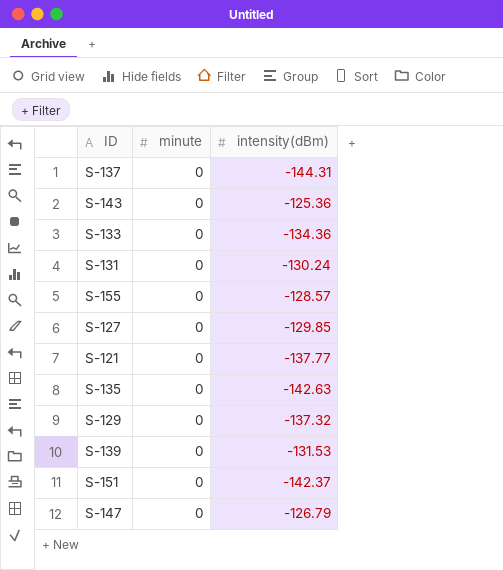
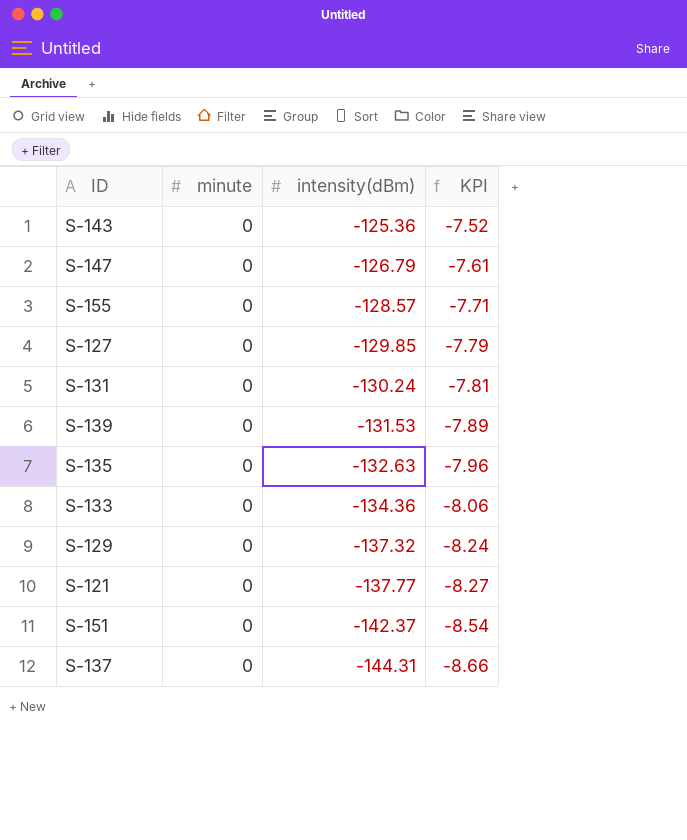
row order: none -> intensity(dBm) descending
column KPI | formula: none -> [intensity(dBm)] * 0.06
S-135 | intensity(dBm): -142.63 -> -132.63

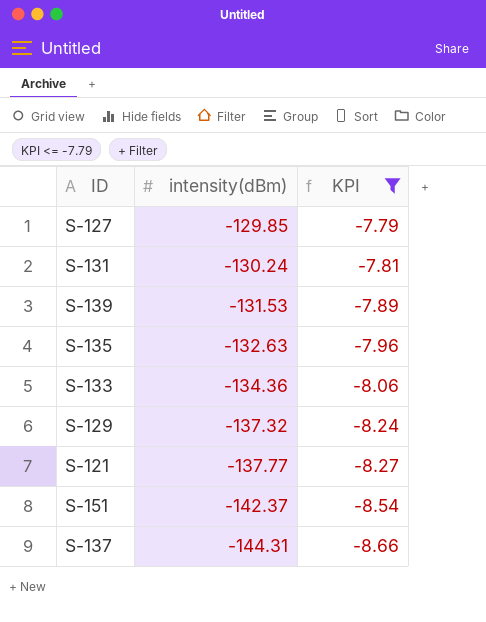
filter: none -> KPI <= -7.79
column minute | position: 2 -> none

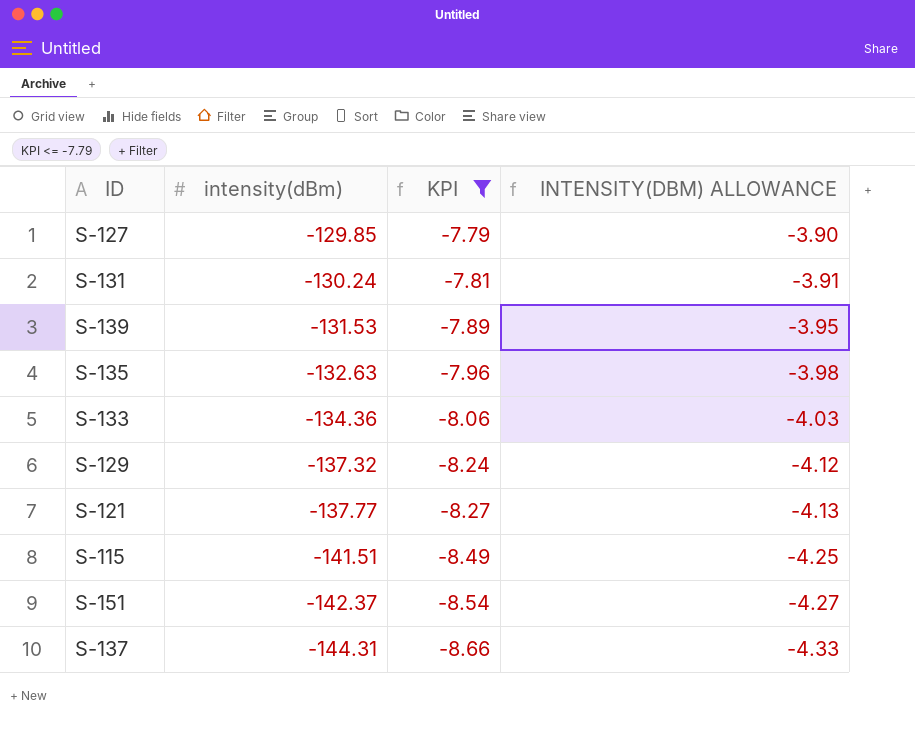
column INTENSITY(DBM) ALLOWANCE | formula: none -> [intensity(dBm)] * 0.03
row S-115: none -> -141.51 | -8.49 | -4.25

